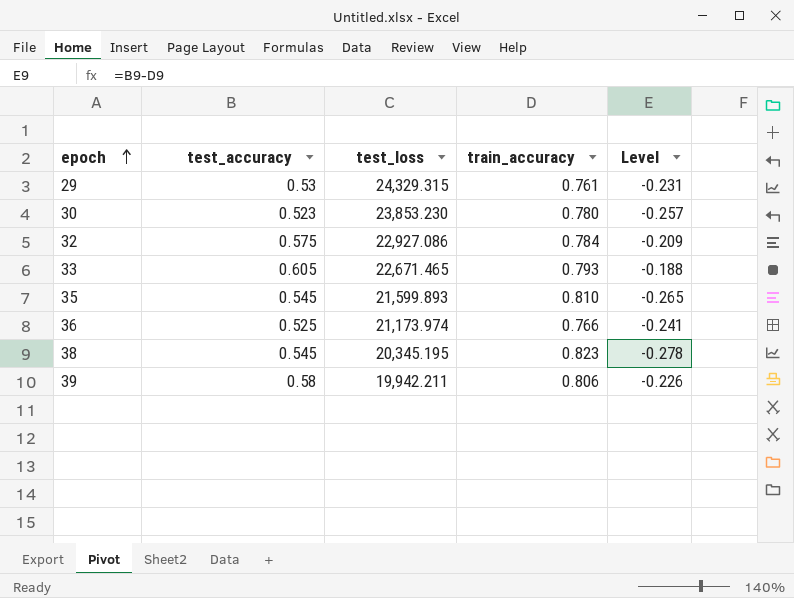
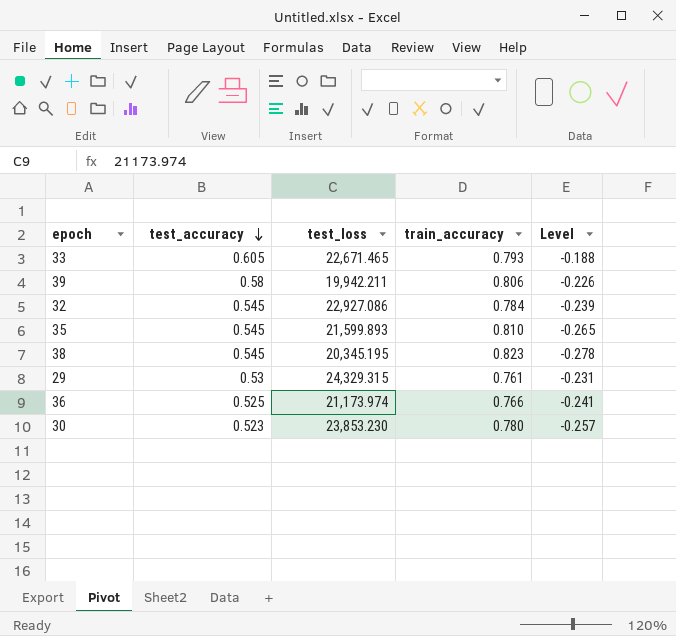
row order: epoch ascending -> test_accuracy descending
32 | test_accuracy: 0.575 -> 0.545
32 | Level: -0.209 -> -0.239

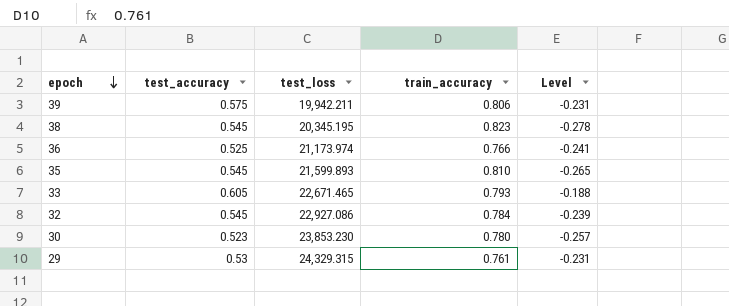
row order: test_accuracy descending -> epoch descending
39 | test_accuracy: 0.58 -> 0.575
39 | Level: -0.226 -> -0.231

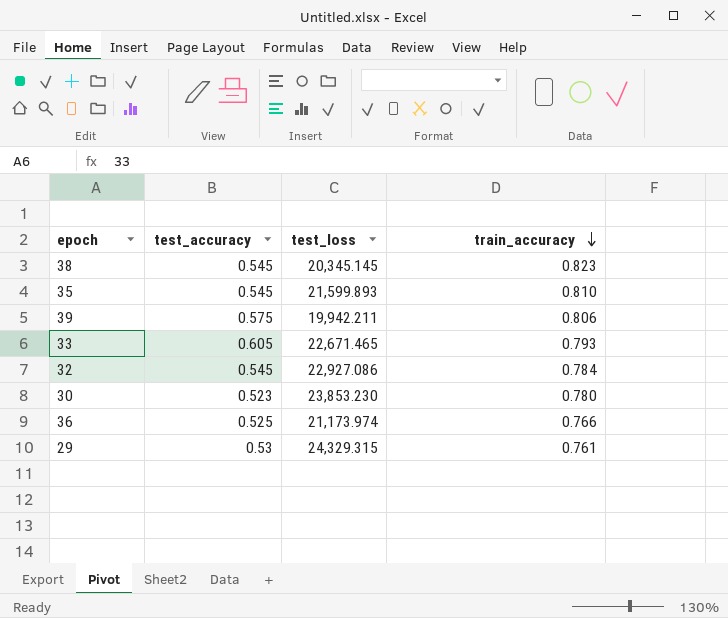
row order: epoch descending -> train_accuracy descending
column Level | formula: [test_accuracy] - [train_accuracy] -> none
38 | test_loss: 20,345.195 -> 20,345.145

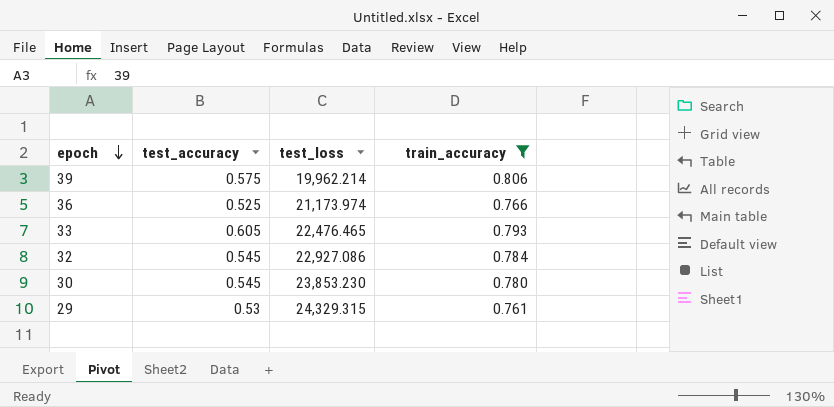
filter: none -> train_accuracy <= 0.806
row order: train_accuracy descending -> epoch descending
39 | test_loss: 19,942.211 -> 19,962.214
33 | test_loss: 22,671.465 -> 22,476.465
30 | test_accuracy: 0.523 -> 0.545

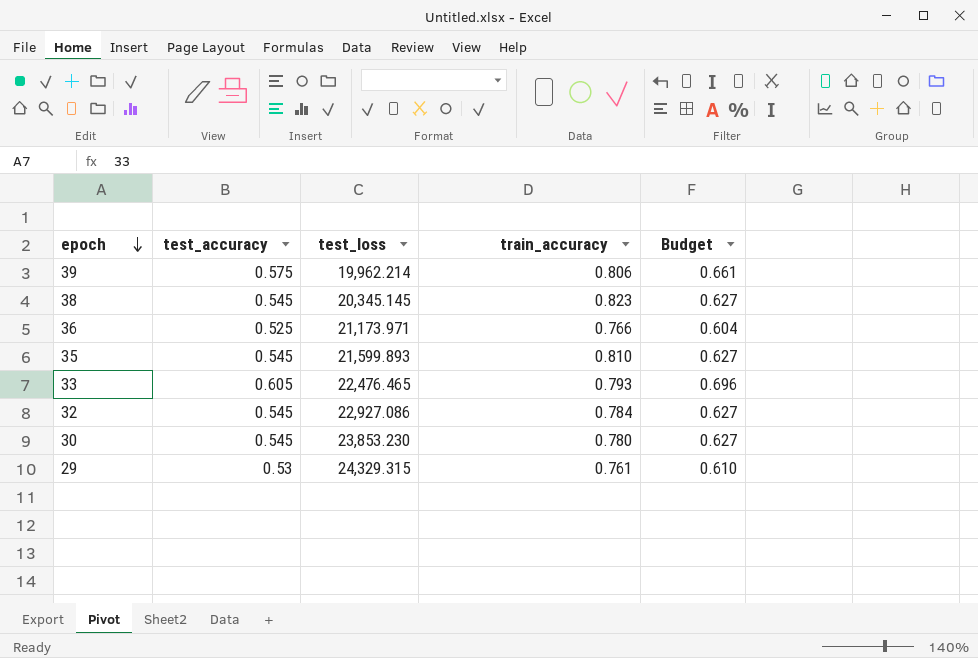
filter: train_accuracy <= 0.806 -> none
column Budget | formula: none -> [test_accuracy] * 1.15
36 | test_loss: 21,173.974 -> 21,173.971

